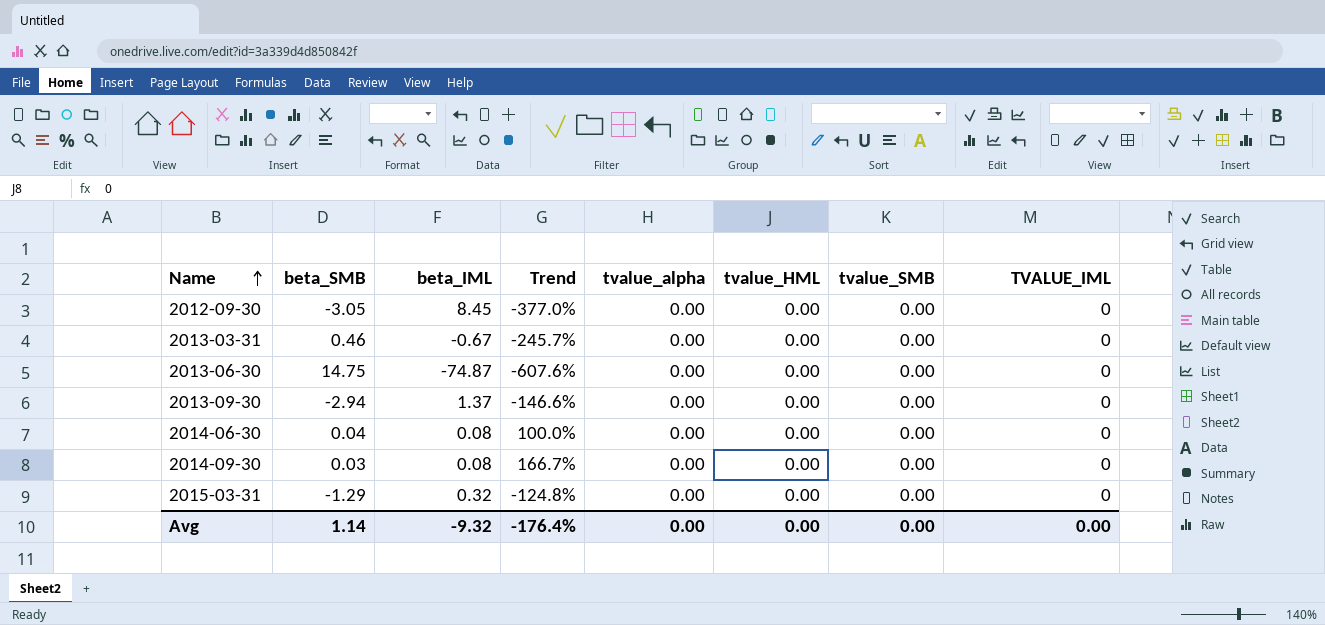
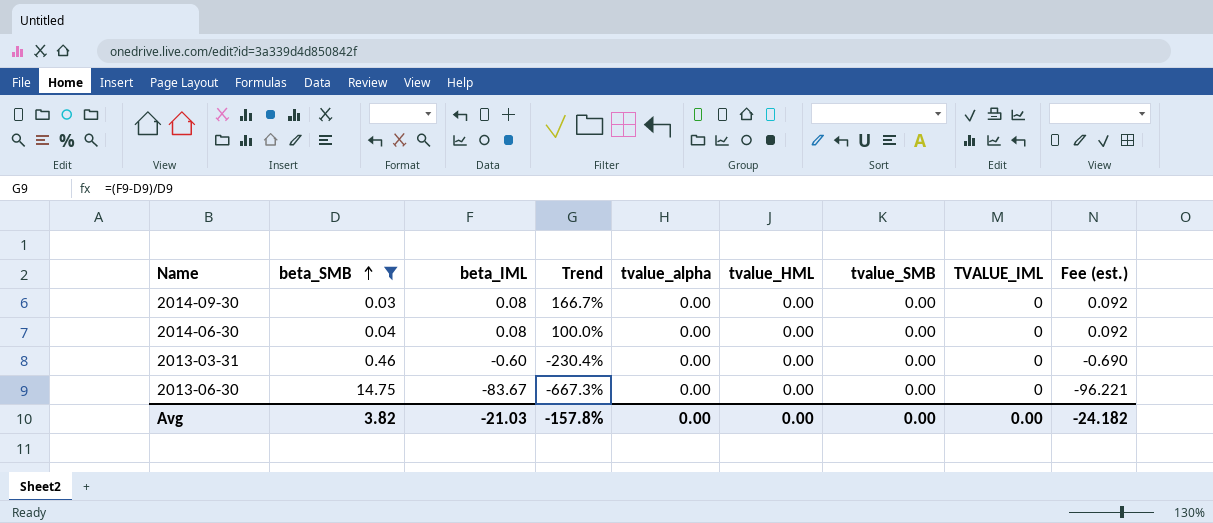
filter: none -> beta_SMB >= 0.03
row order: Name ascending -> beta_SMB ascending
column Fee (est.) | formula: none -> [beta_IML] * 1.15
2013-03-31 | beta_IML: -0.67 -> -0.60
2013-03-31 | Trend: -245.7% -> -230.4%
2013-06-30 | beta_IML: -74.87 -> -83.67
2013-06-30 | Trend: -607.6% -> -667.3%
Avg | beta_SMB: 1.14 -> 3.82
Avg | beta_IML: -9.32 -> -21.03
Avg | Trend: -176.4% -> -157.8%

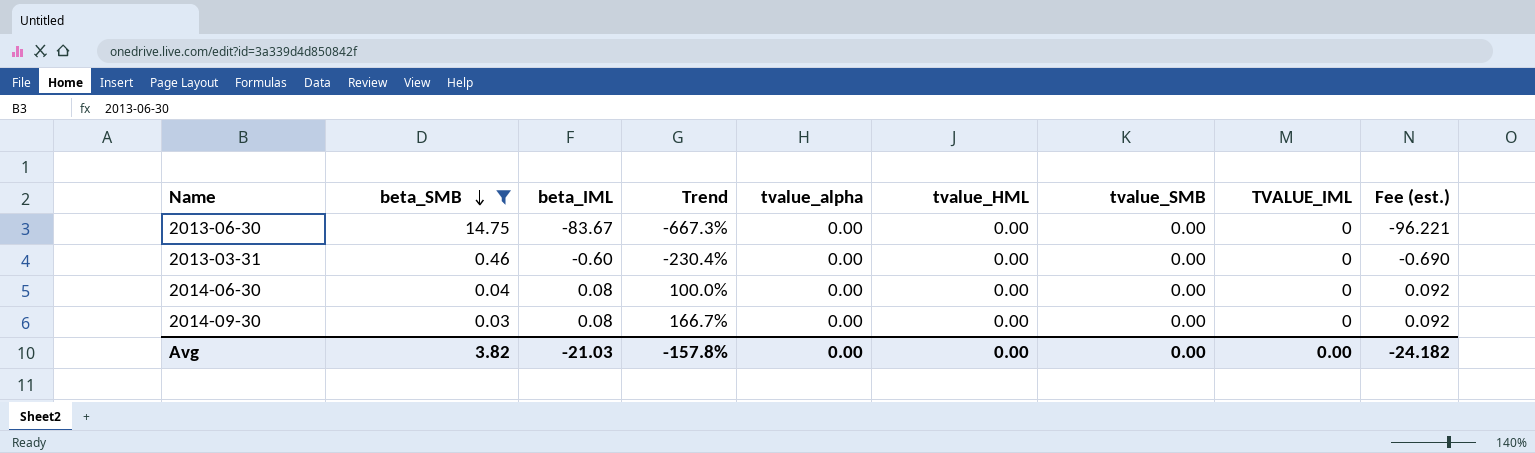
row order: beta_SMB ascending -> beta_SMB descending

